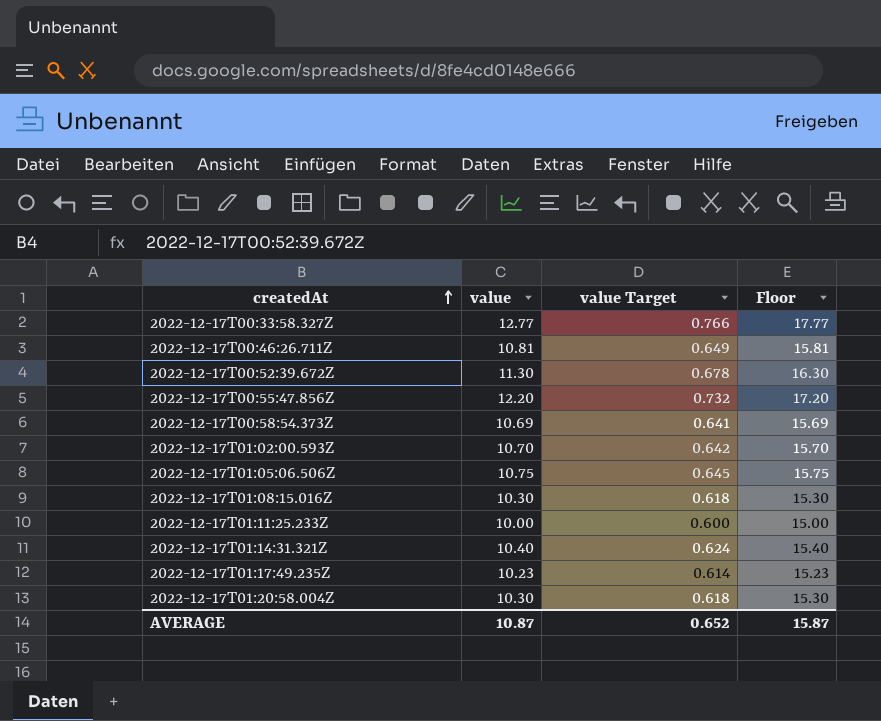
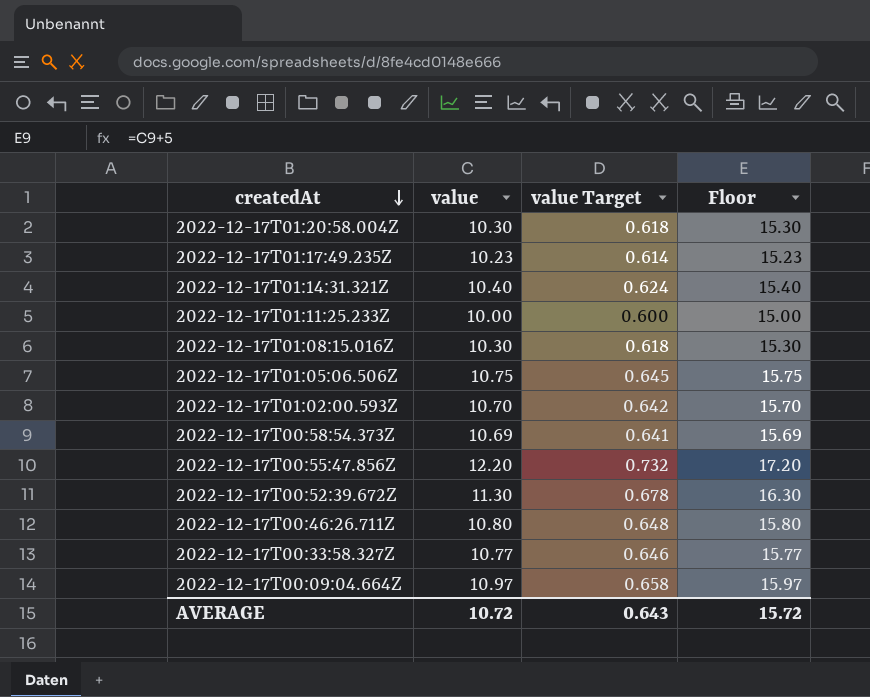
row order: createdAt ascending -> createdAt descending
2022-12-17T00:46:26.711Z | value: 10.81 -> 10.80
2022-12-17T00:46:26.711Z | value Target: 0.649 -> 0.648
2022-12-17T00:46:26.711Z | Floor: 15.81 -> 15.80
2022-12-17T00:33:58.327Z | value: 12.77 -> 10.77
2022-12-17T00:33:58.327Z | value Target: 0.766 -> 0.646
2022-12-17T00:33:58.327Z | Floor: 17.77 -> 15.77
row 2022-12-17T00:09:04.664Z: none -> 10.97 | 0.658 | 15.97
AVERAGE | value: 10.87 -> 10.72
AVERAGE | value Target: 0.652 -> 0.643
AVERAGE | Floor: 15.87 -> 15.72

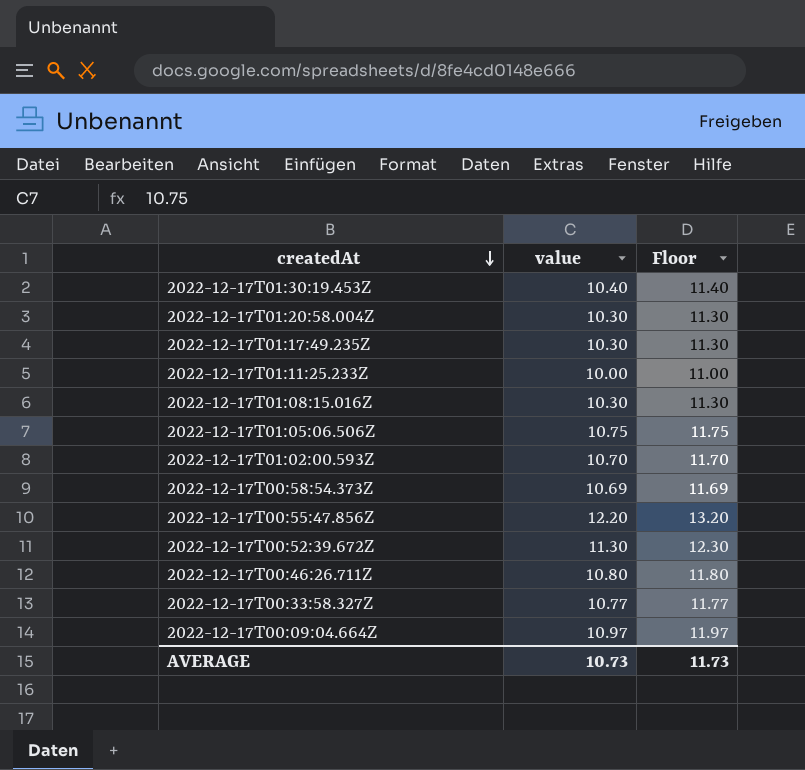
column value Target | formula: [value] * 0.06 -> none
column Floor | formula: [value] + 5 -> [value] + 1
row 2022-12-17T01:14:31.321Z: 10.40 | 0.624 | 15.40 -> none
row 2022-12-17T01:30:19.453Z: none -> 10.40 | 11.40
2022-12-17T01:17:49.235Z | value: 10.23 -> 10.30
AVERAGE | value: 10.72 -> 10.73
AVERAGE | Floor: 15.72 -> 11.73

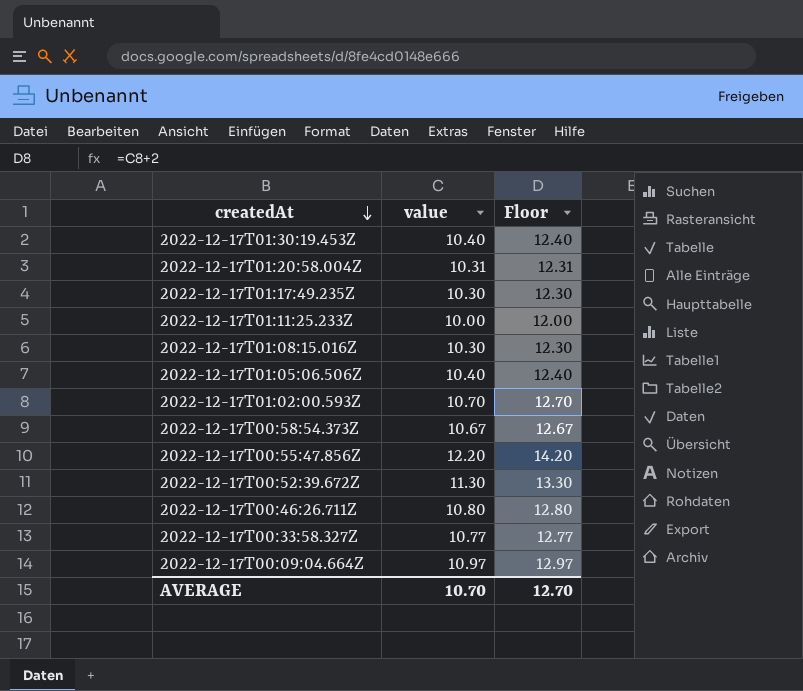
column Floor | formula: [value] + 1 -> [value] + 2
2022-12-17T01:20:58.004Z | value: 10.30 -> 10.31
2022-12-17T01:05:06.506Z | value: 10.75 -> 10.40
2022-12-17T00:58:54.373Z | value: 10.69 -> 10.67
AVERAGE | value: 10.73 -> 10.70
AVERAGE | Floor: 11.73 -> 12.70

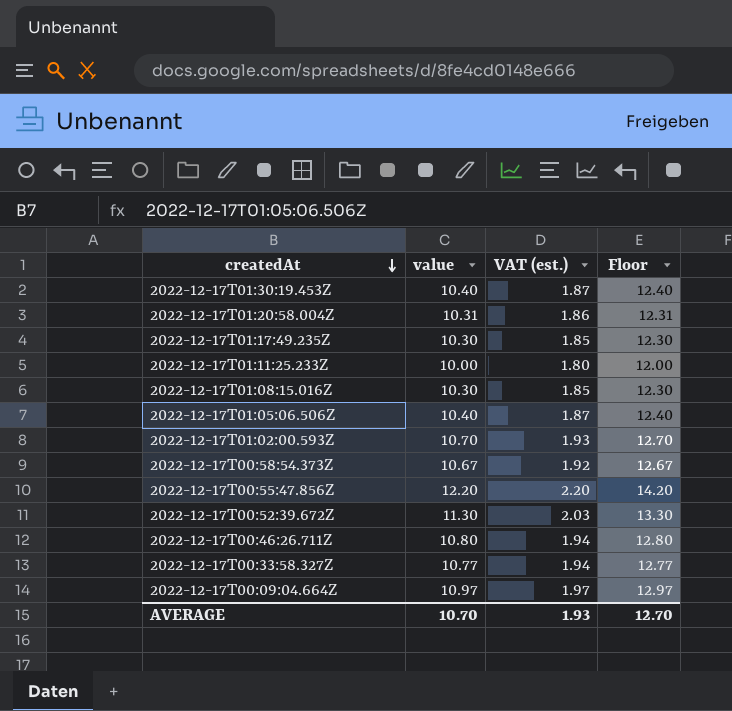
column VAT (est.) | formula: none -> [value] * 0.18

